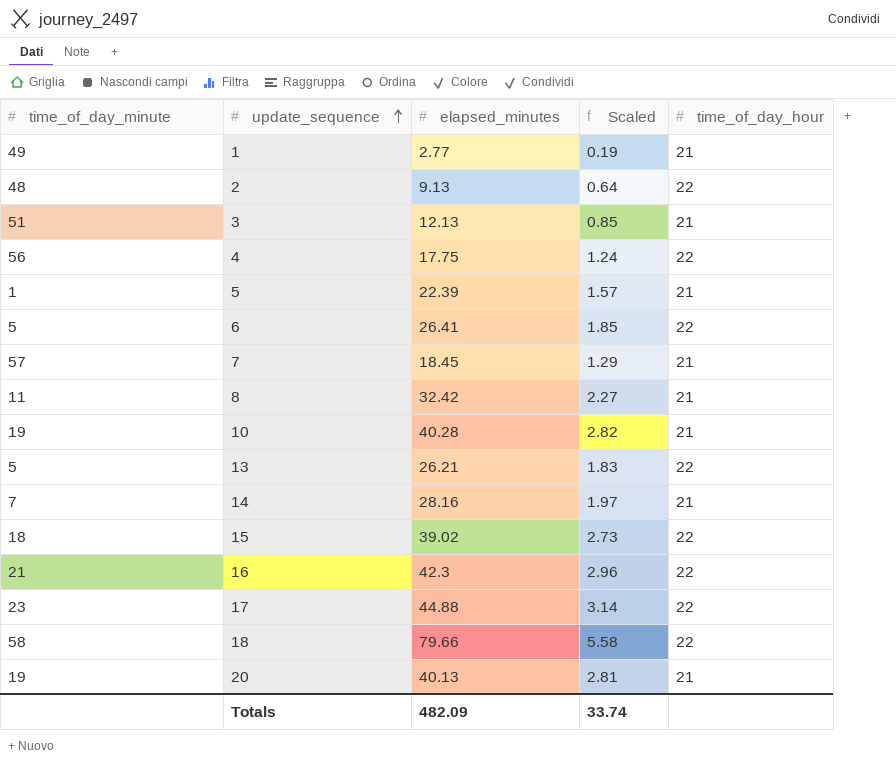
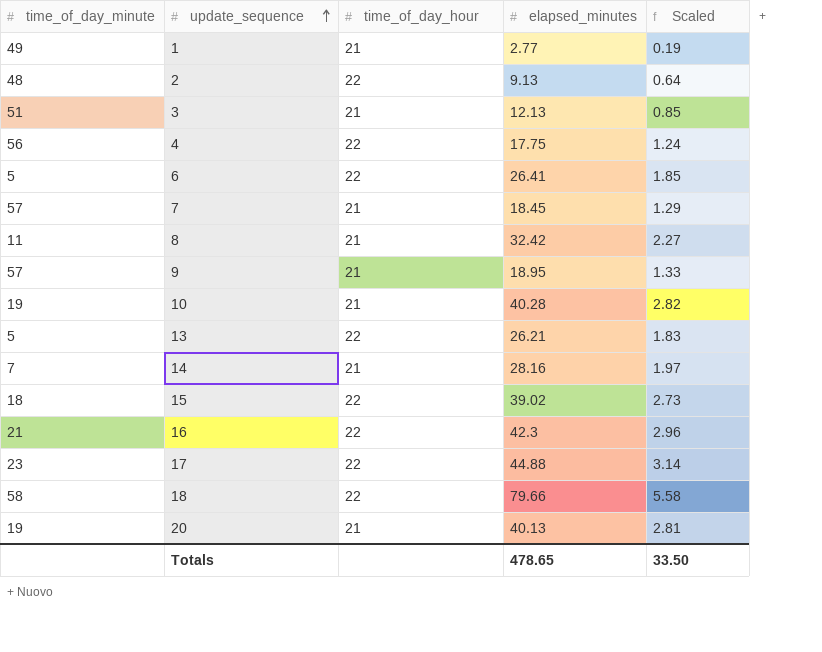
column time_of_day_hour | position: 5 -> 3
row 5: 1 | 22.39 | 1.57 | 21 -> none
row 9: none -> 57 | 21 | 18.95 | 1.33
Totals | elapsed_minutes: 482.09 -> 478.65
Totals | Scaled: 33.74 -> 33.50

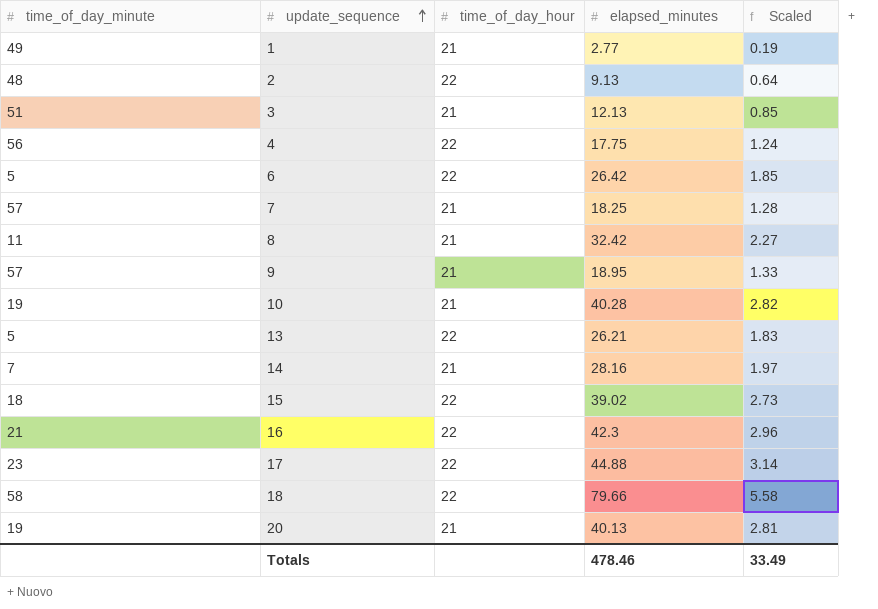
6 | elapsed_minutes: 26.41 -> 26.42
7 | elapsed_minutes: 18.45 -> 18.25
7 | Scaled: 1.29 -> 1.28
Totals | elapsed_minutes: 478.65 -> 478.46
Totals | Scaled: 33.50 -> 33.49

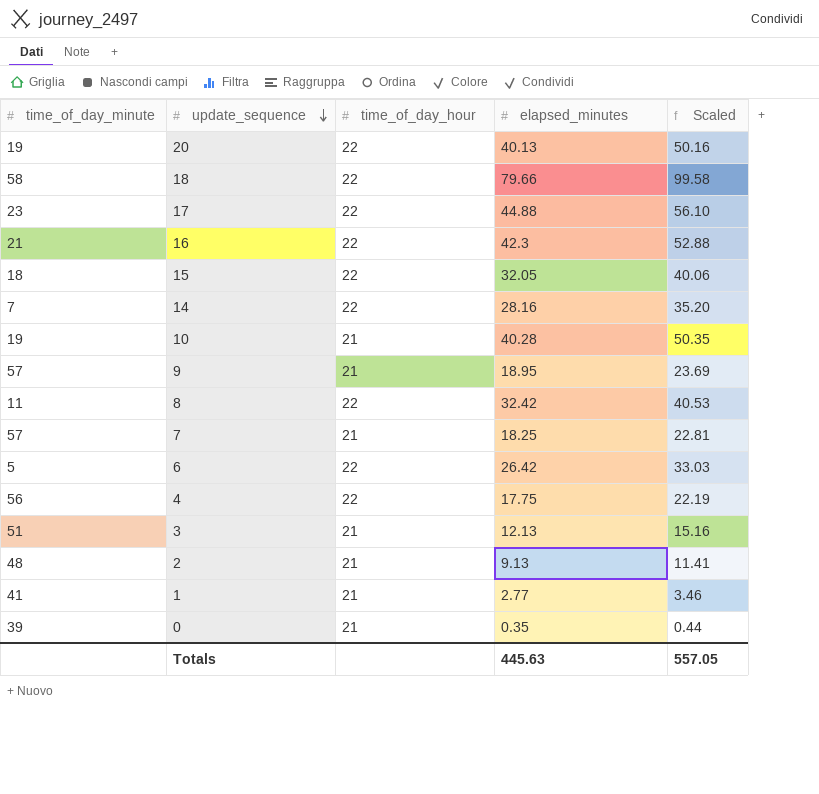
row order: update_sequence ascending -> update_sequence descending
column Scaled | formula: [elapsed_minutes] * 0.07 -> [elapsed_minutes] * 1.25
row 13: 5 | 22 | 26.21 | 1.83 -> none
20 | time_of_day_hour: 21 -> 22
15 | elapsed_minutes: 39.02 -> 32.05
14 | time_of_day_hour: 21 -> 22
8 | time_of_day_hour: 21 -> 22
2 | time_of_day_hour: 22 -> 21
1 | time_of_day_minute: 49 -> 41
row 0: none -> 39 | 21 | 0.35 | 0.44
Totals | elapsed_minutes: 478.46 -> 445.63
Totals | Scaled: 33.49 -> 557.05

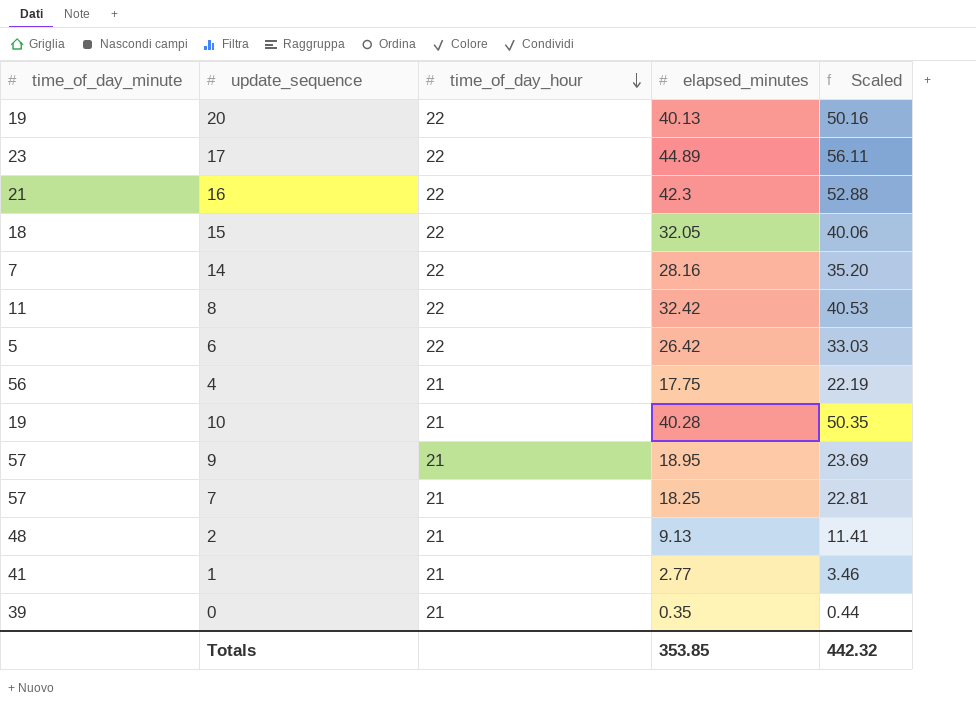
row order: update_sequence descending -> time_of_day_hour descending
row 18: 58 | 22 | 79.66 | 99.58 -> none
row 3: 51 | 21 | 12.13 | 15.16 -> none
17 | elapsed_minutes: 44.88 -> 44.89
17 | Scaled: 56.10 -> 56.11
4 | time_of_day_hour: 22 -> 21
Totals | elapsed_minutes: 445.63 -> 353.85
Totals | Scaled: 557.05 -> 442.32

